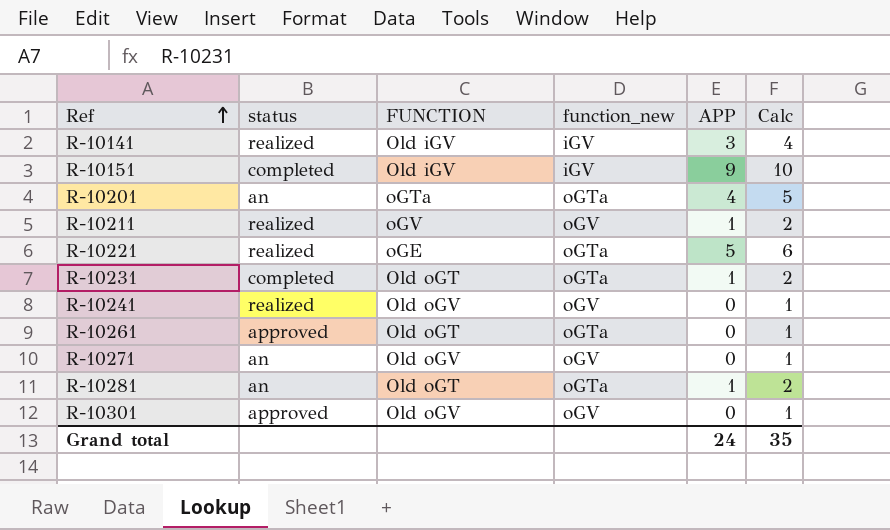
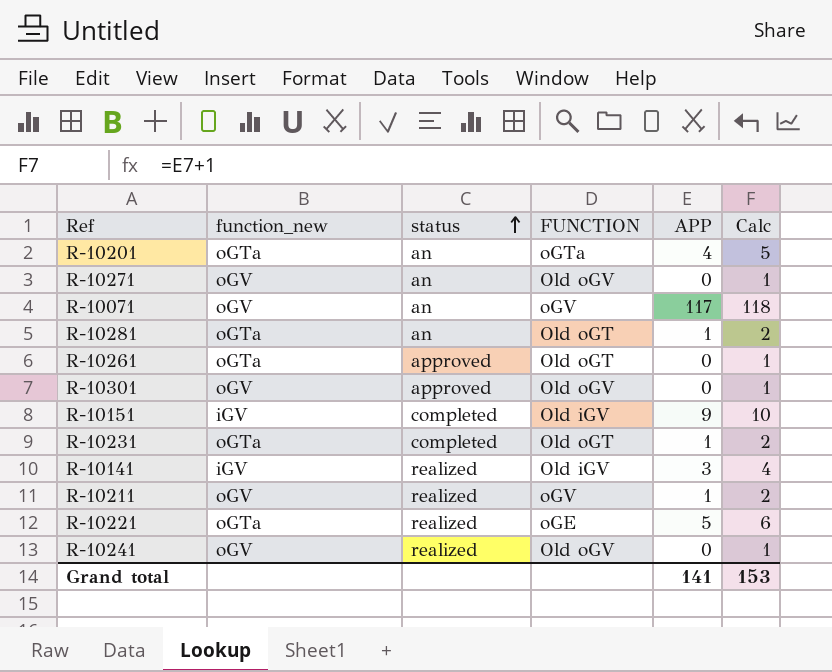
row order: Ref ascending -> status ascending
column function_new | position: 4 -> 2
row R-10071: none -> oGV | an | oGV | 117 | 118
Grand total | APP: 24 -> 141
Grand total | Calc: 35 -> 153

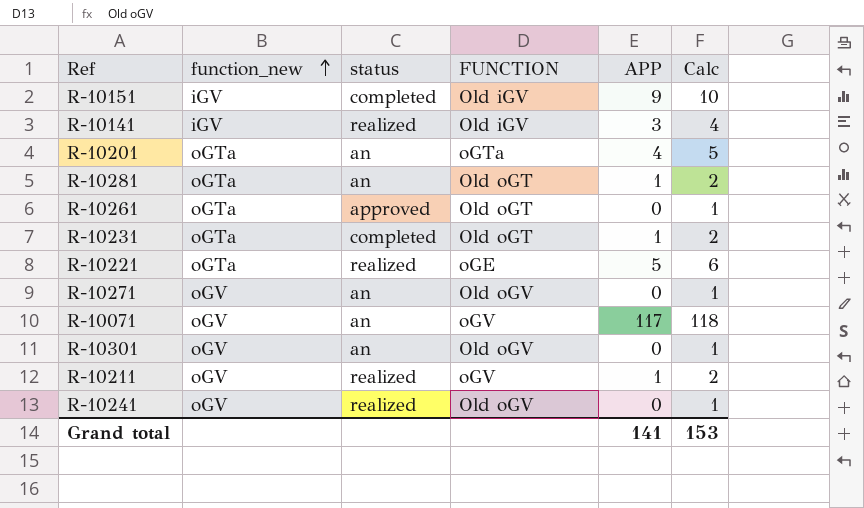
row order: status ascending -> function_new ascending
R-10301 | status: approved -> an

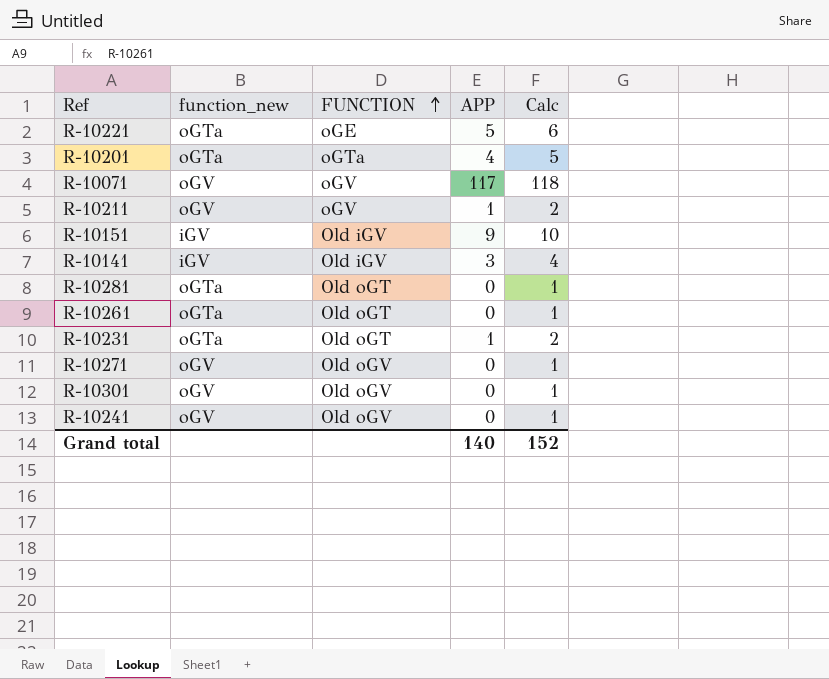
row order: function_new ascending -> FUNCTION ascending
column status | position: 3 -> none
R-10281 | APP: 1 -> 0
R-10281 | Calc: 2 -> 1
Grand total | APP: 141 -> 140
Grand total | Calc: 153 -> 152

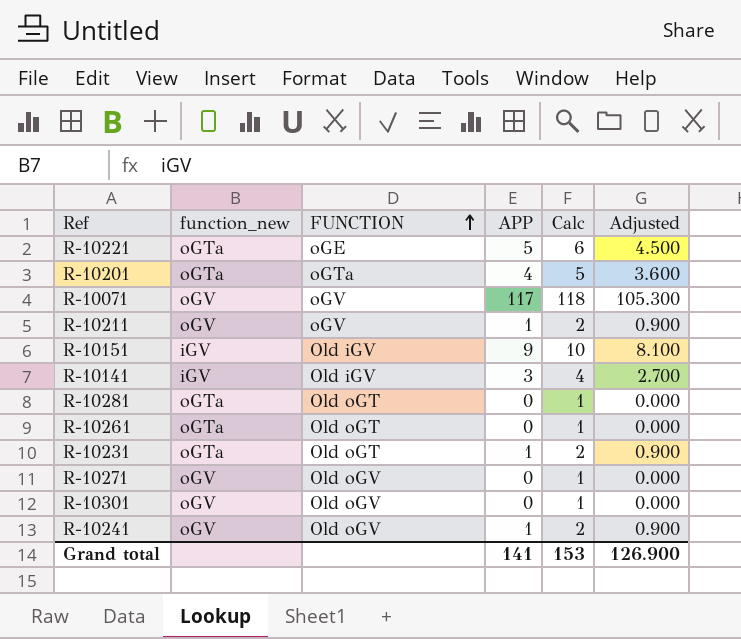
column Adjusted | formula: none -> [APP] * 0.9
R-10241 | APP: 0 -> 1
R-10241 | Calc: 1 -> 2
Grand total | APP: 140 -> 141
Grand total | Calc: 152 -> 153

